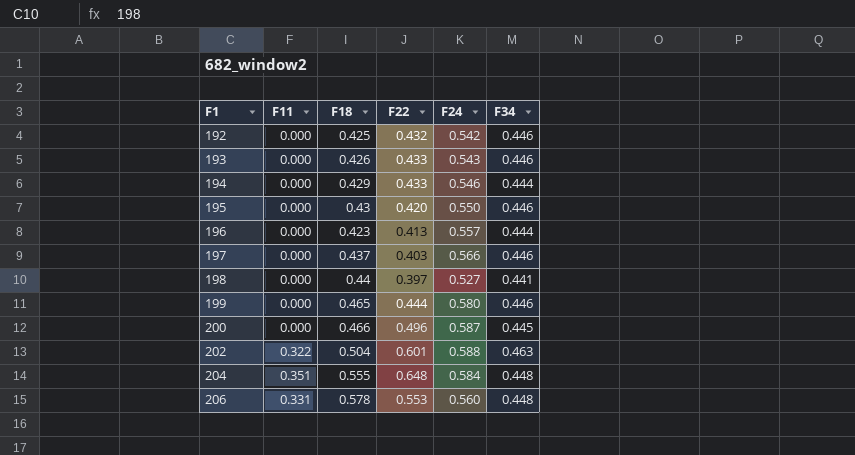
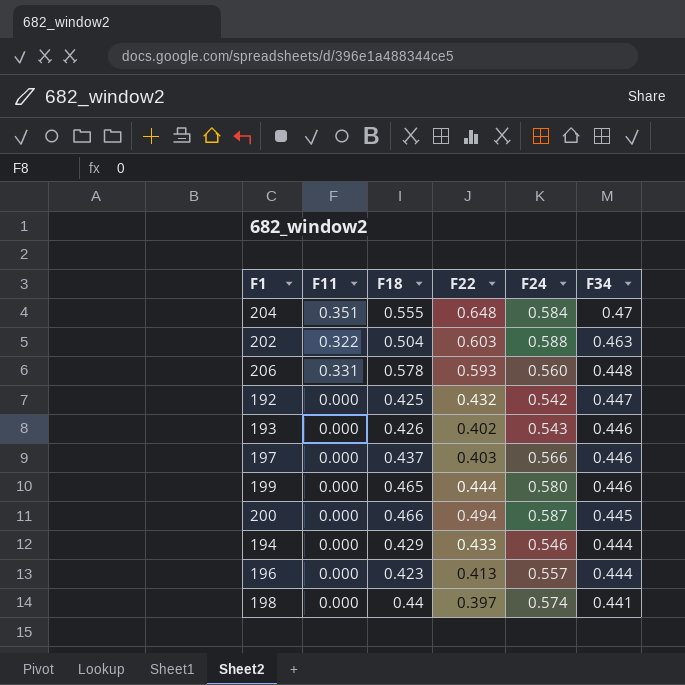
row order: F1 ascending -> F34 descending
row 195: 0.000 | 0.43 | 0.420 | 0.550 | 0.446 -> none
204 | F34: 0.448 -> 0.47
202 | F22: 0.601 -> 0.603
206 | F22: 0.553 -> 0.593
192 | F34: 0.446 -> 0.447
193 | F22: 0.433 -> 0.402
200 | F22: 0.496 -> 0.494
198 | F24: 0.527 -> 0.574

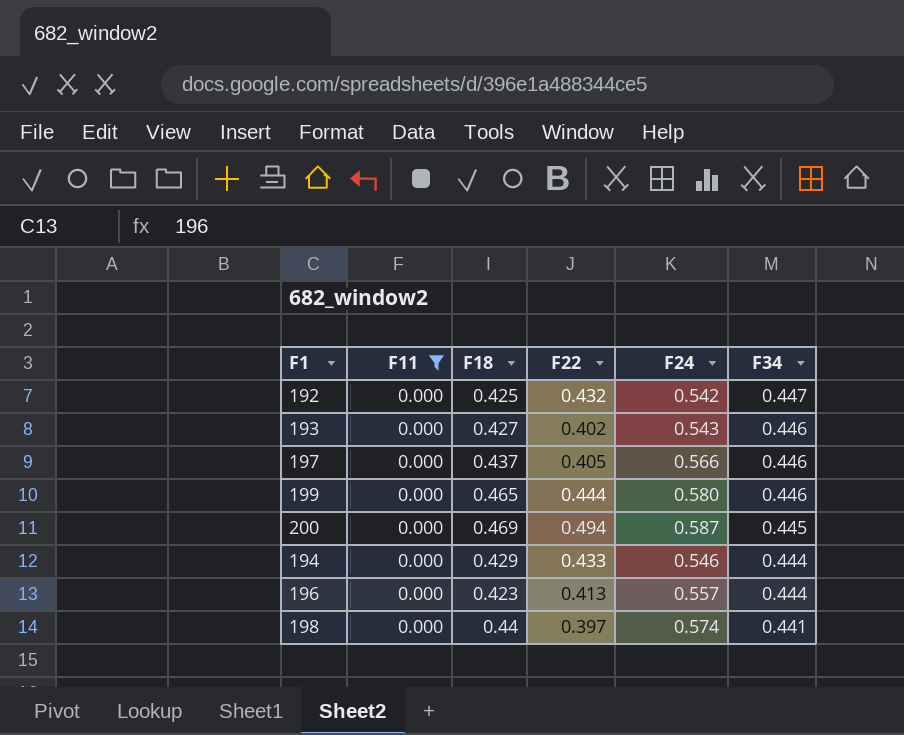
filter: none -> F11 = 0.000
193 | F18: 0.426 -> 0.427
197 | F22: 0.403 -> 0.405
200 | F18: 0.466 -> 0.469

